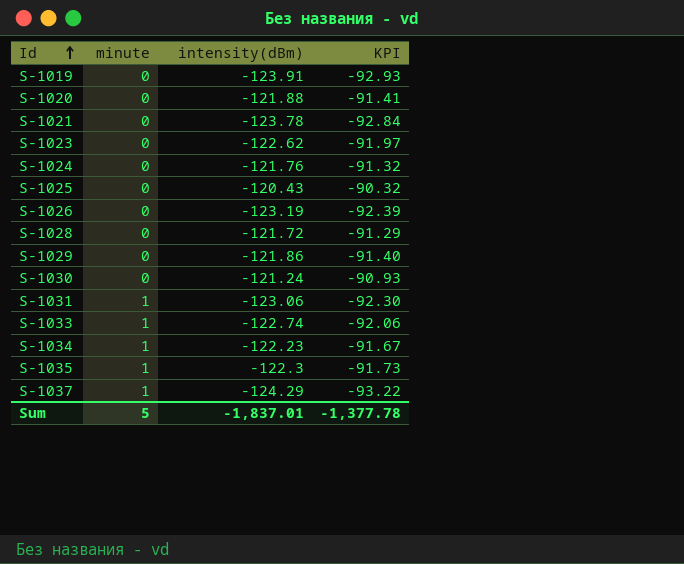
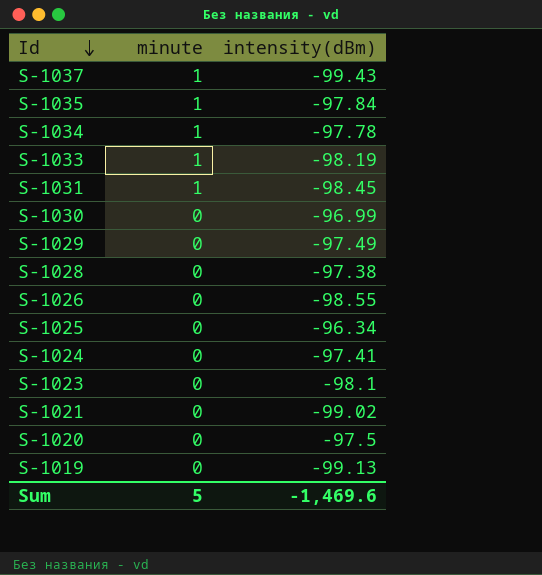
row order: Id ascending -> Id descending
column KPI | formula: [intensity(dBm)] * 0.75 -> none
S-1037 | intensity(dBm): -124.29 -> -99.43
S-1035 | intensity(dBm): -122.3 -> -97.84
S-1034 | intensity(dBm): -122.23 -> -97.78
S-1033 | intensity(dBm): -122.74 -> -98.19
S-1031 | intensity(dBm): -123.06 -> -98.45
S-1030 | intensity(dBm): -121.24 -> -96.99
S-1029 | intensity(dBm): -121.86 -> -97.49
S-1028 | intensity(dBm): -121.72 -> -97.38
S-1026 | intensity(dBm): -123.19 -> -98.55
S-1025 | intensity(dBm): -120.43 -> -96.34
S-1024 | intensity(dBm): -121.76 -> -97.41
S-1023 | intensity(dBm): -122.62 -> -98.1
S-1021 | intensity(dBm): -123.78 -> -99.02
S-1020 | intensity(dBm): -121.88 -> -97.5
S-1019 | intensity(dBm): -123.91 -> -99.13
Sum | intensity(dBm): -1,837.01 -> -1,469.6

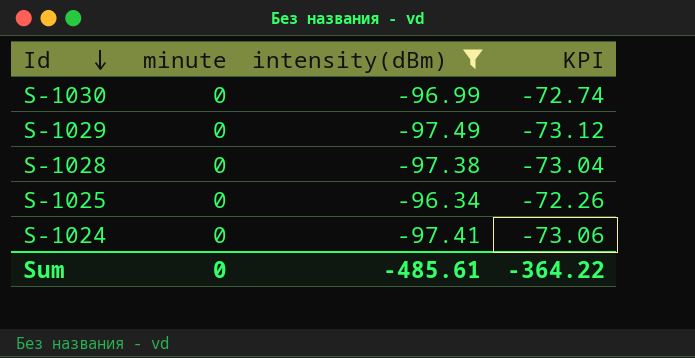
filter: none -> intensity(dBm) >= -97.49
column KPI | formula: none -> [intensity(dBm)] * 0.75
Sum | minute: 5 -> 0
Sum | intensity(dBm): -1,469.6 -> -485.61

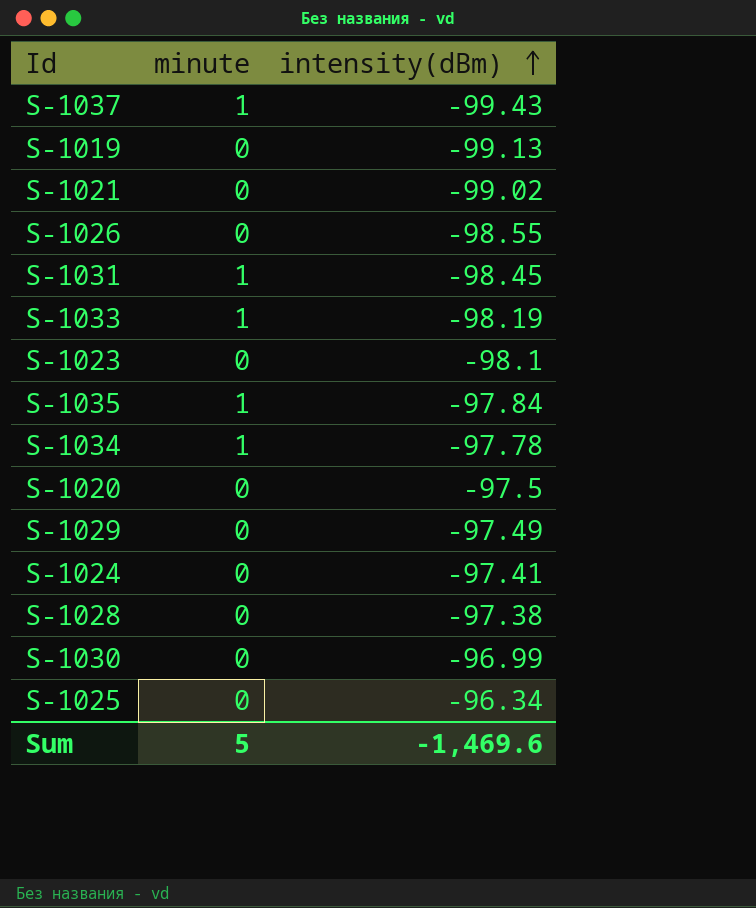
filter: intensity(dBm) >= -97.49 -> none
row order: Id descending -> intensity(dBm) ascending
column KPI | formula: [intensity(dBm)] * 0.75 -> none
Sum | minute: 0 -> 5
Sum | intensity(dBm): -485.61 -> -1,469.6

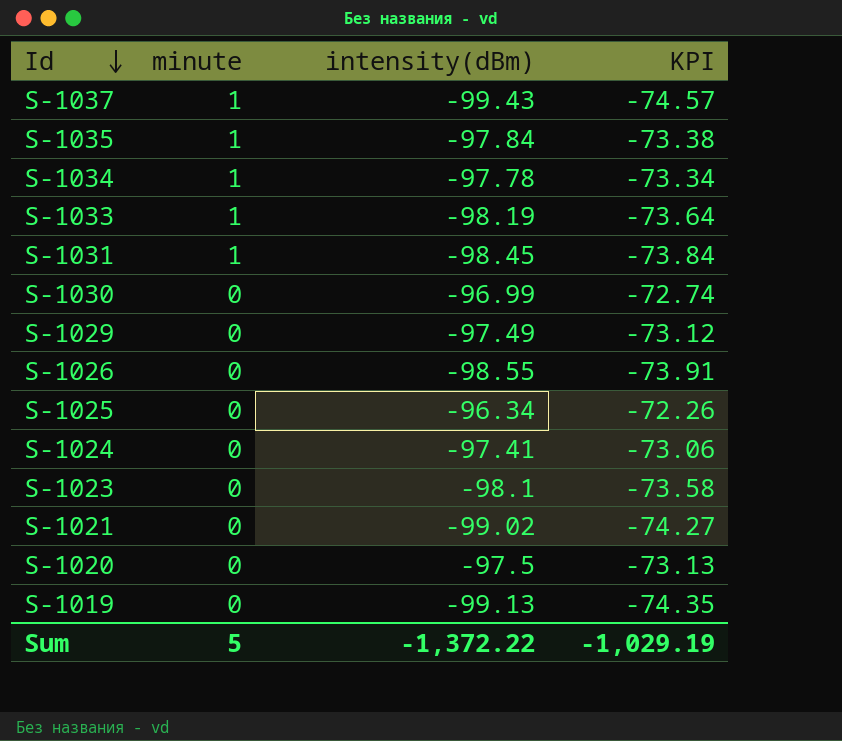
row order: intensity(dBm) ascending -> Id descending
column KPI | formula: none -> [intensity(dBm)] * 0.75
row S-1028: 0 | -97.38 -> none
Sum | intensity(dBm): -1,469.6 -> -1,372.22

